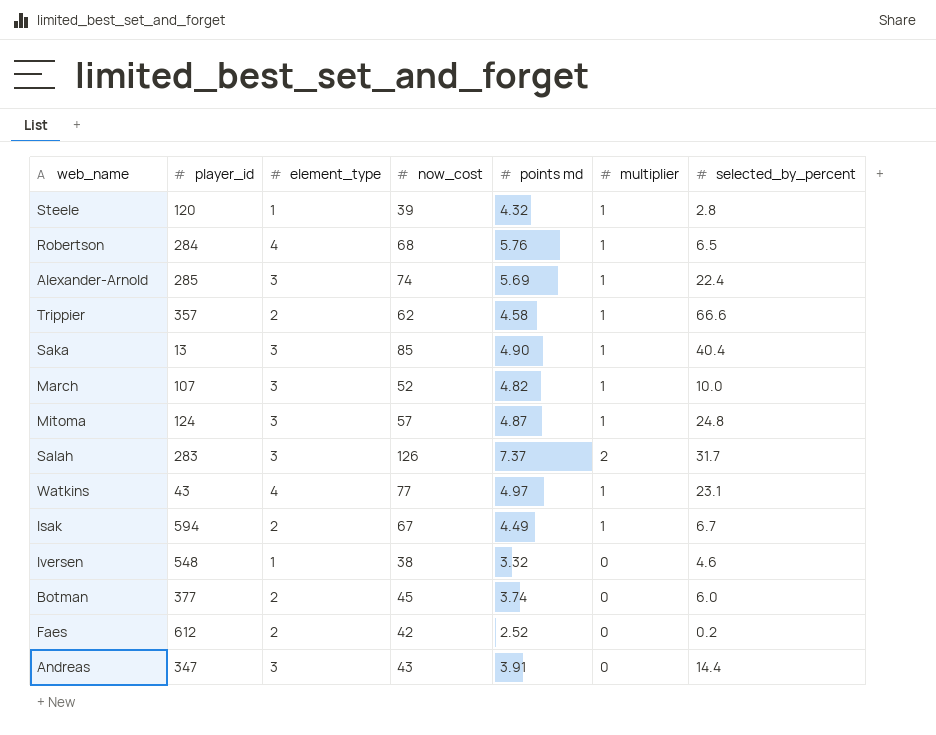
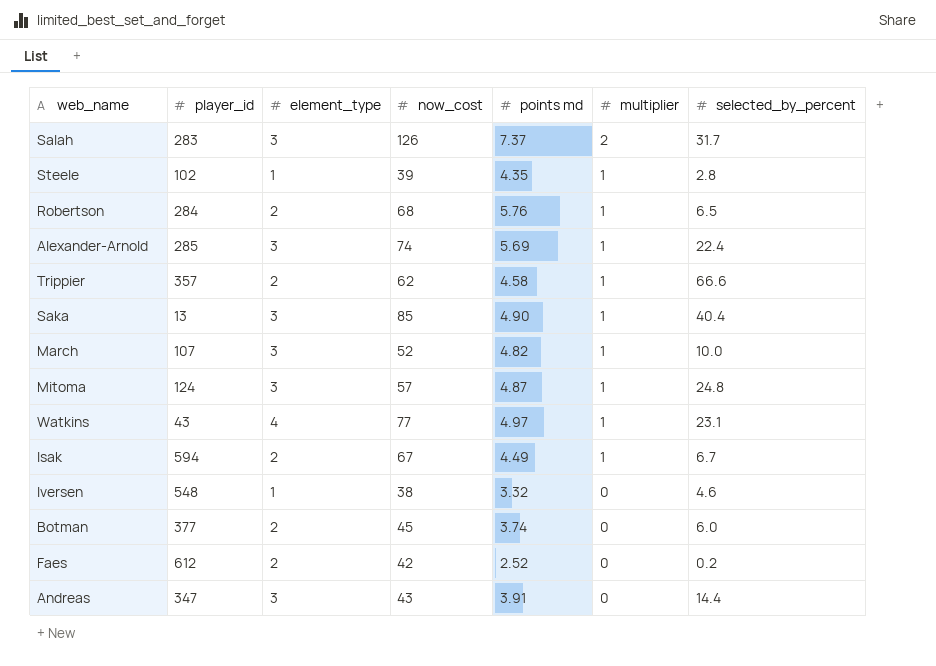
row order: none -> multiplier descending
Steele | player_id: 120 -> 102
Steele | points md: 4.32 -> 4.35
Robertson | element_type: 4 -> 2

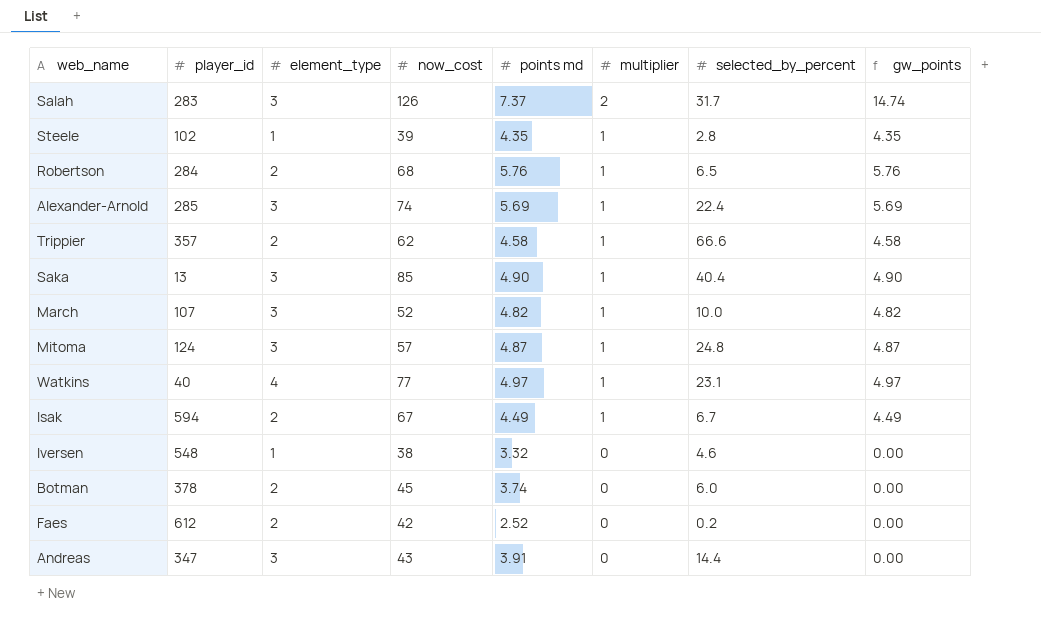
column gw_points | formula: none -> [points md] * [multiplier]
Watkins | player_id: 43 -> 40
Botman | player_id: 377 -> 378

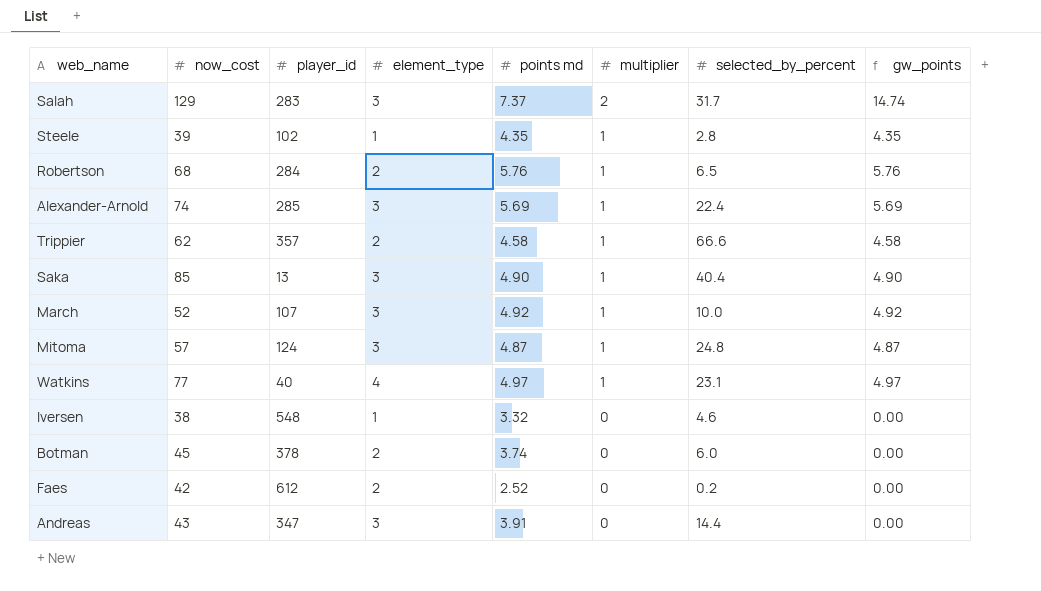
column now_cost | position: 4 -> 2
row Isak: 594 | 2 | 67 | 4.49 | 1 | 6.7 | 4.49 -> none
Salah | now_cost: 126 -> 129
March | points md: 4.82 -> 4.92
March | gw_points: 4.82 -> 4.92

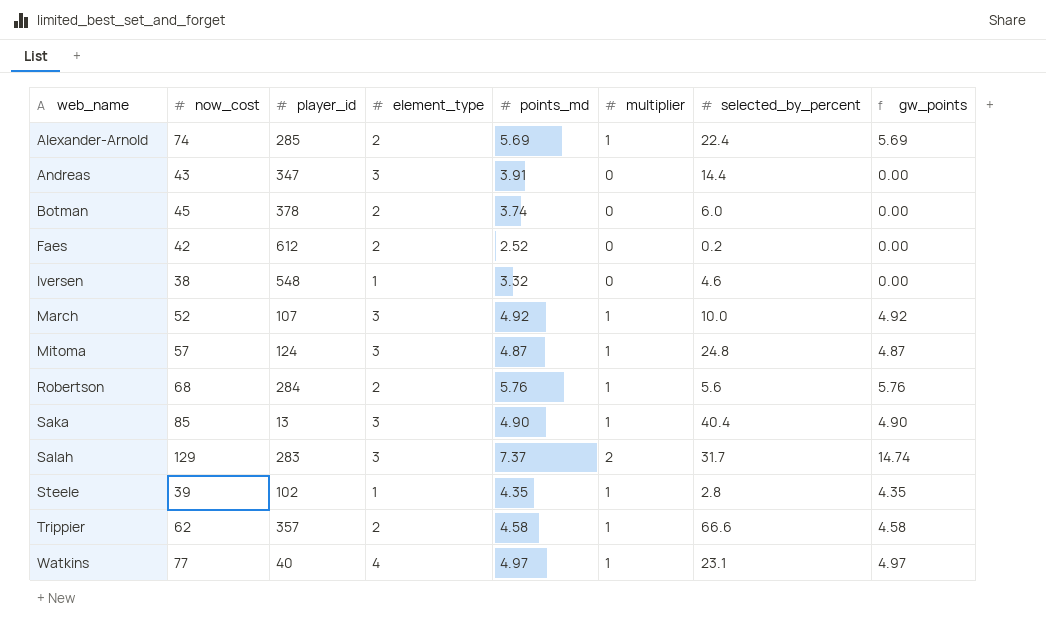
row order: multiplier descending -> web_name ascending
column name: points md -> points_md
Alexander-Arnold | element_type: 3 -> 2
Robertson | selected_by_percent: 6.5 -> 5.6

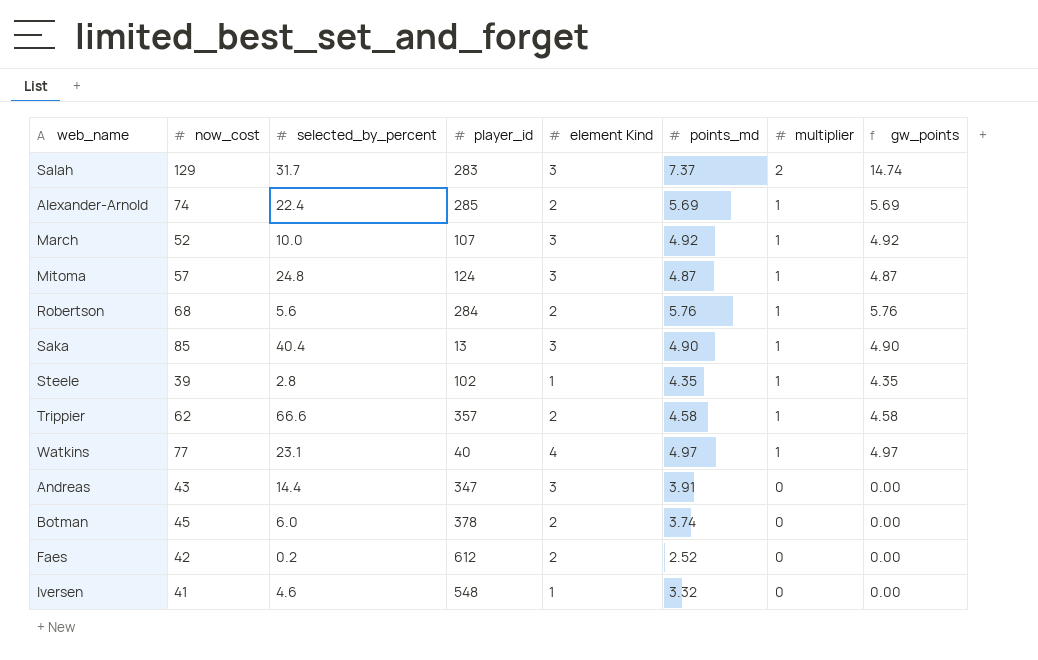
row order: web_name ascending -> multiplier descending
column selected_by_percent | position: 7 -> 3
column name: element_type -> element Kind
Iversen | now_cost: 38 -> 41

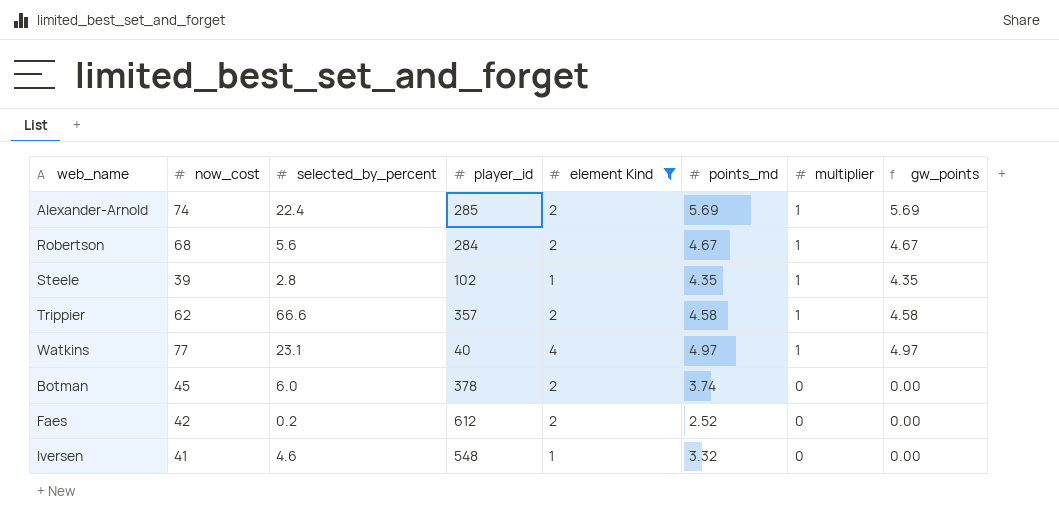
filter: none -> element Kind != 3
Robertson | points_md: 5.76 -> 4.67
Robertson | gw_points: 5.76 -> 4.67

